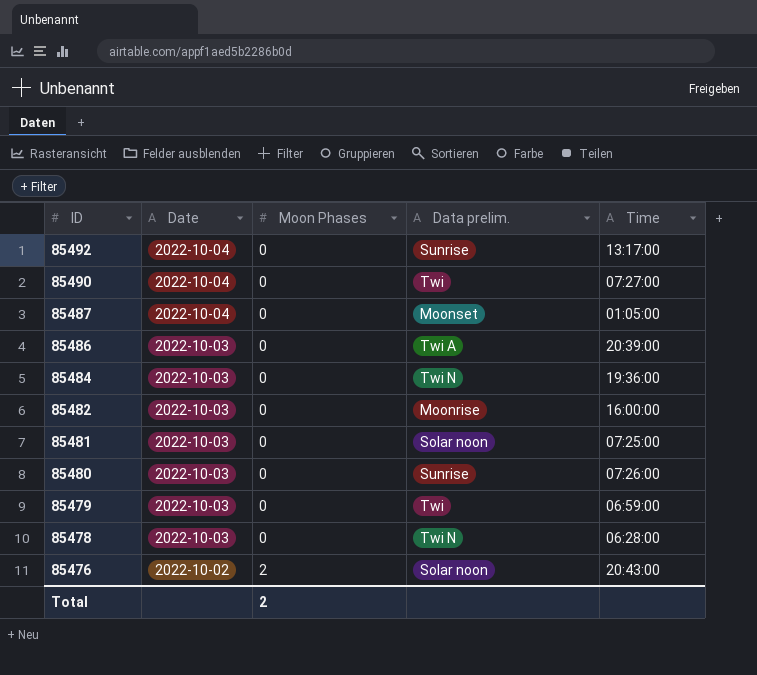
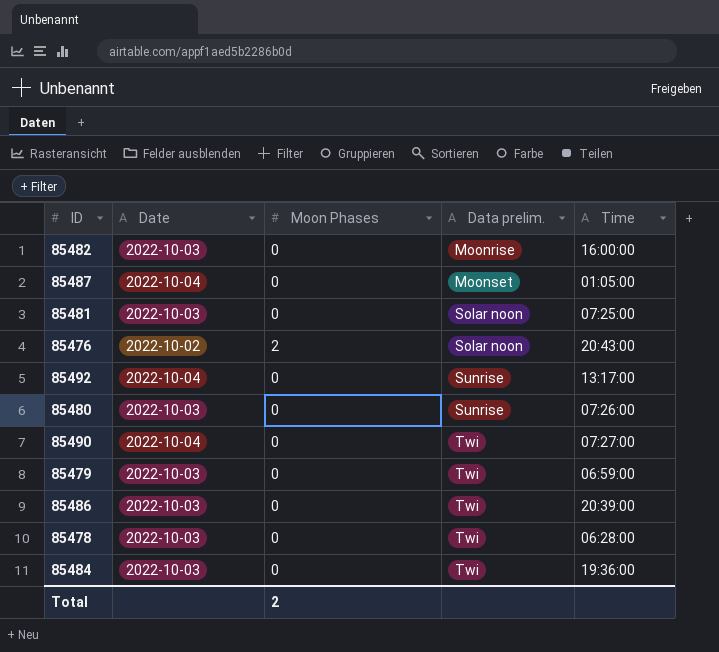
row order: ID descending -> Data prelim. ascending
85486 | Data prelim.: Twi A -> Twi
85478 | Data prelim.: Twi N -> Twi
85484 | Data prelim.: Twi N -> Twi

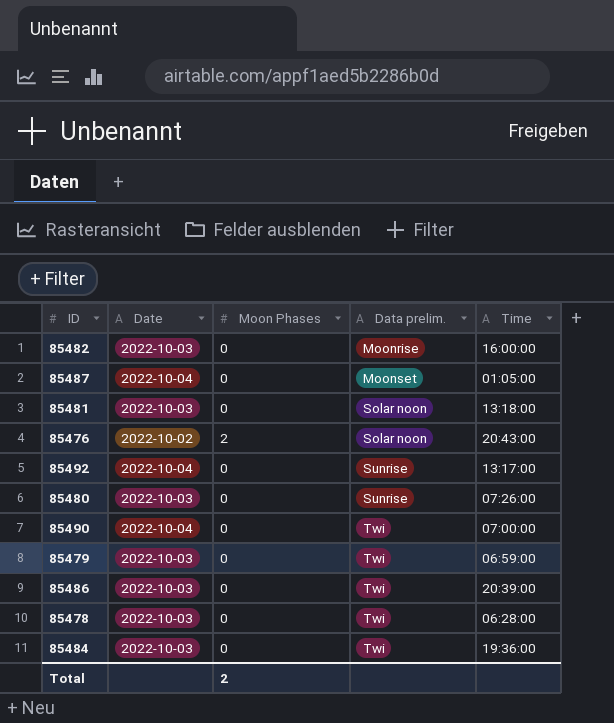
85481 | Time: 07:25:00 -> 13:18:00
85490 | Time: 07:27:00 -> 07:00:00

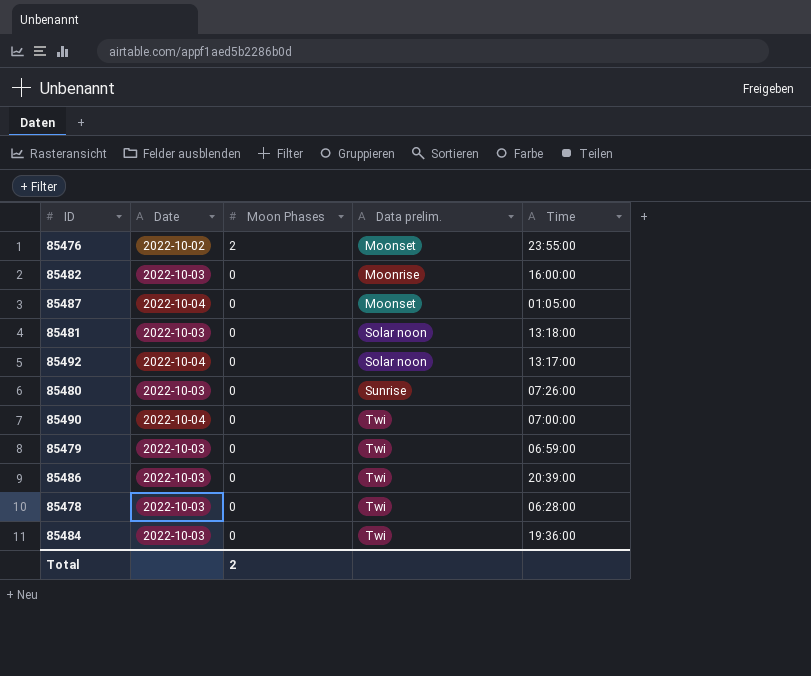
row order: Data prelim. ascending -> Moon Phases descending
85476 | Data prelim.: Solar noon -> Moonset
85476 | Time: 20:43:00 -> 23:55:00
85492 | Data prelim.: Sunrise -> Solar noon

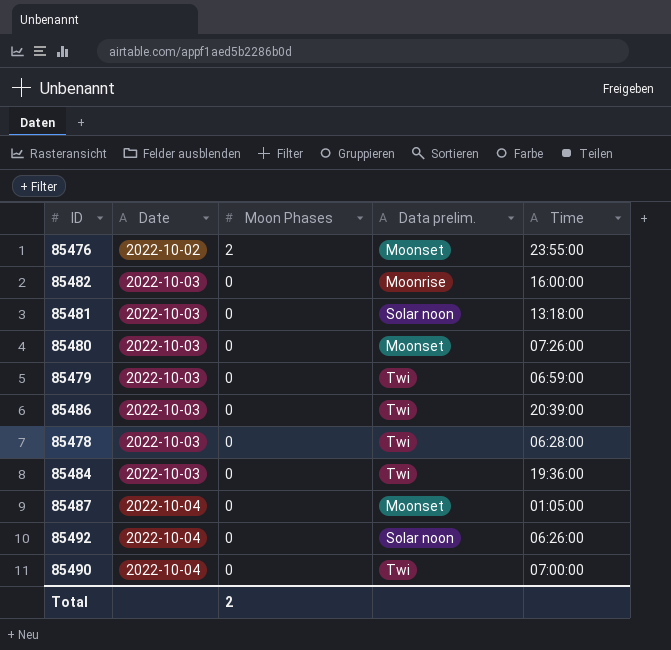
row order: Moon Phases descending -> Date ascending
85480 | Data prelim.: Sunrise -> Moonset
85492 | Time: 13:17:00 -> 06:26:00

